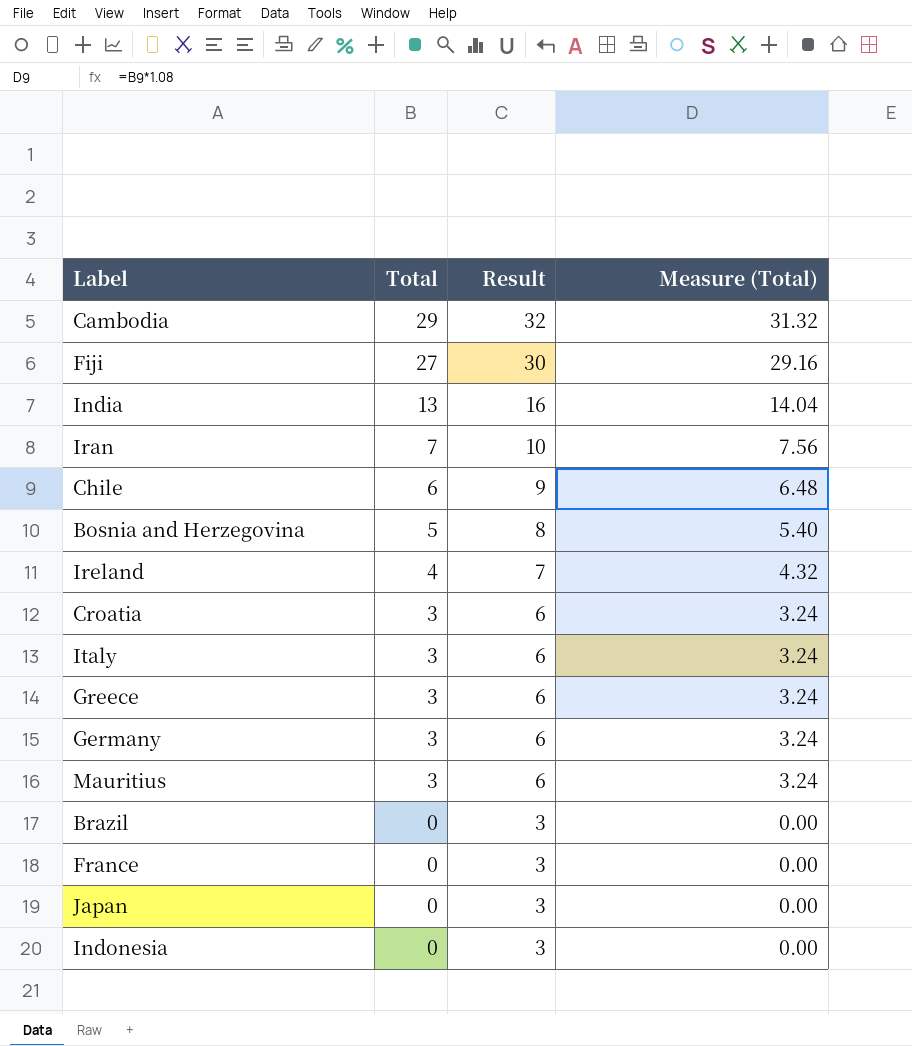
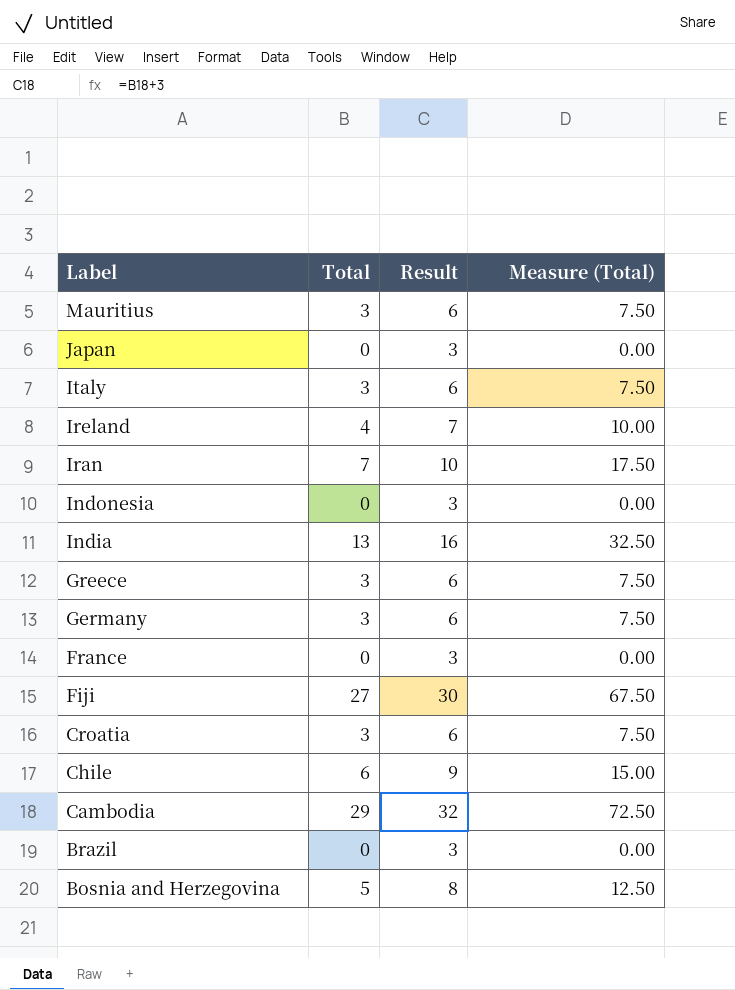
row order: Total descending -> Label descending
column Measure (Total) | formula: [Total] * 1.08 -> [Total] * 2.5

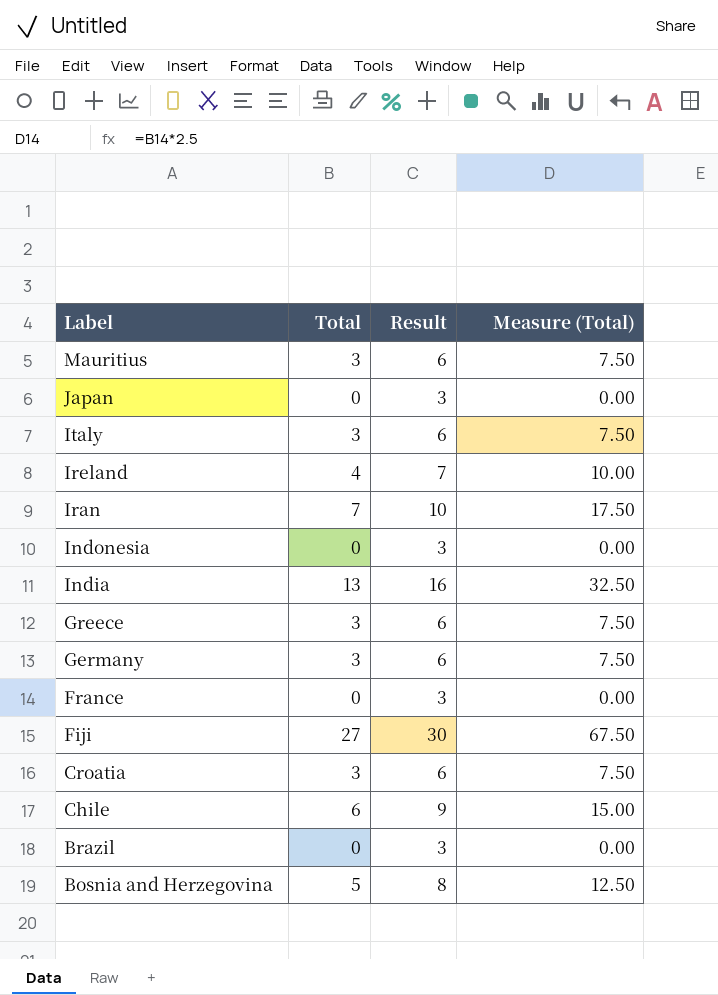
row Cambodia: 29 | 32 | 72.50 -> none

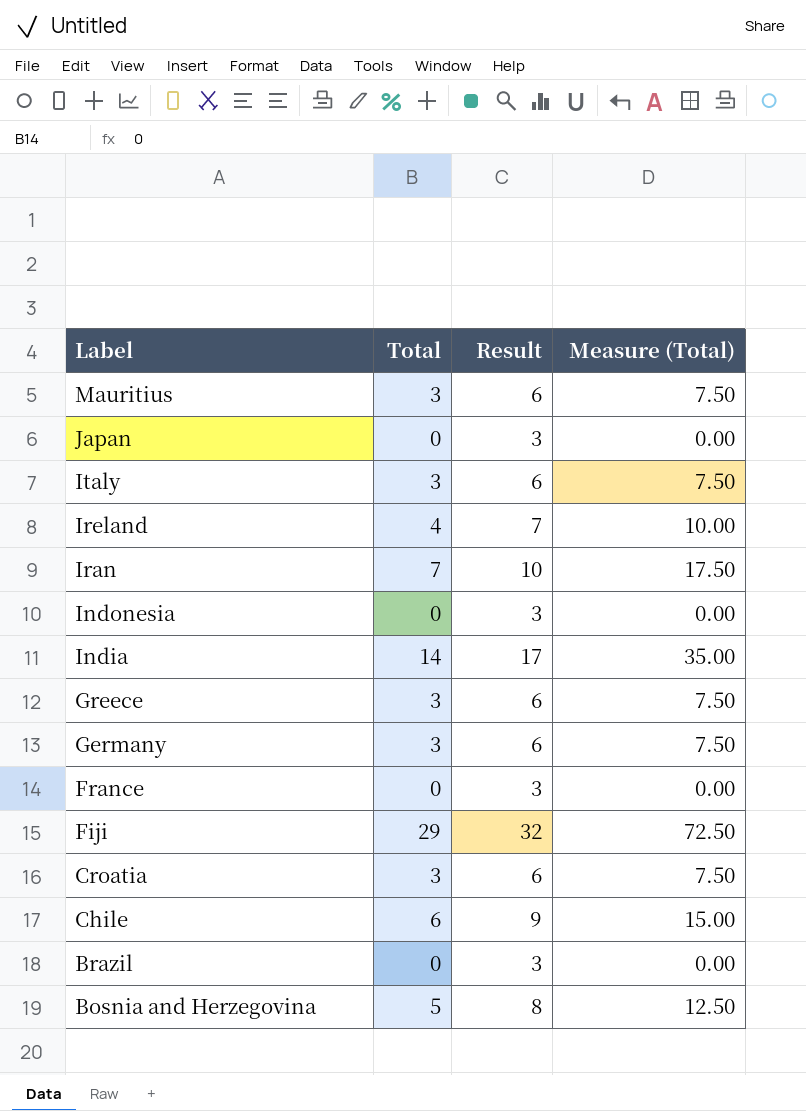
India | Total: 13 -> 14
India | Result: 16 -> 17
India | Measure (Total): 32.50 -> 35.00
Fiji | Total: 27 -> 29
Fiji | Result: 30 -> 32
Fiji | Measure (Total): 67.50 -> 72.50

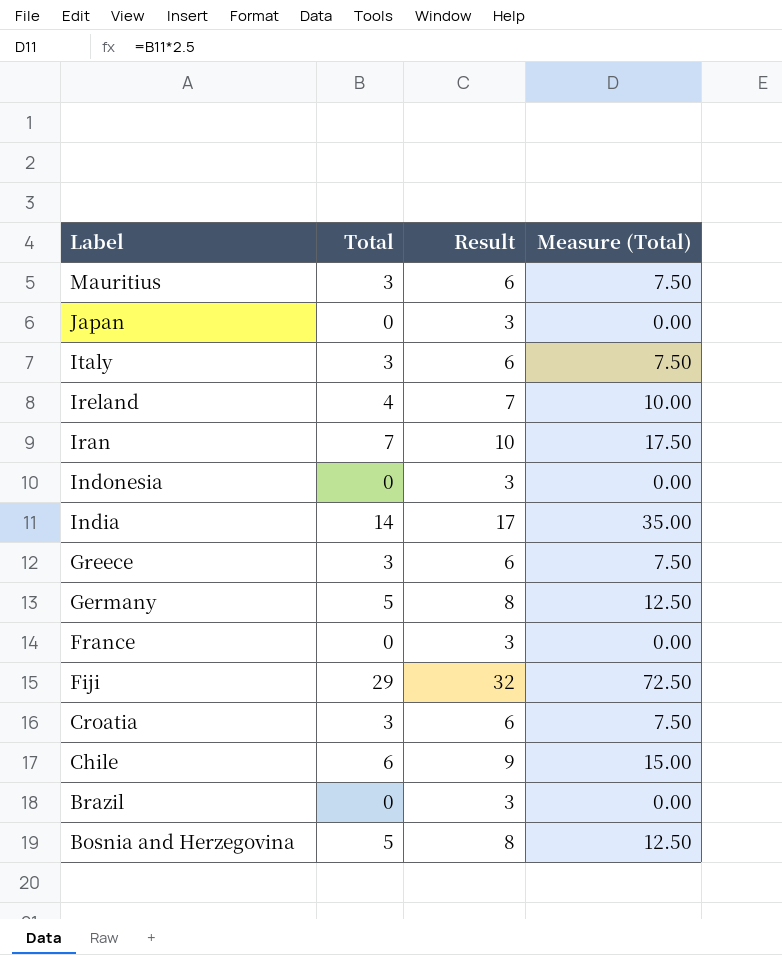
Germany | Total: 3 -> 5
Germany | Result: 6 -> 8
Germany | Measure (Total): 7.50 -> 12.50

